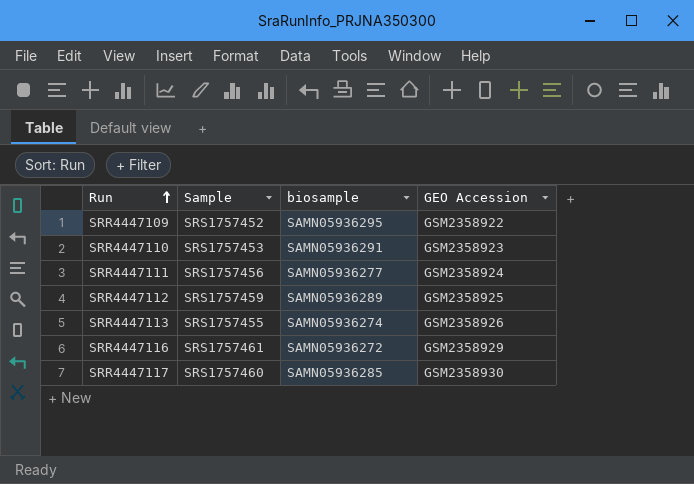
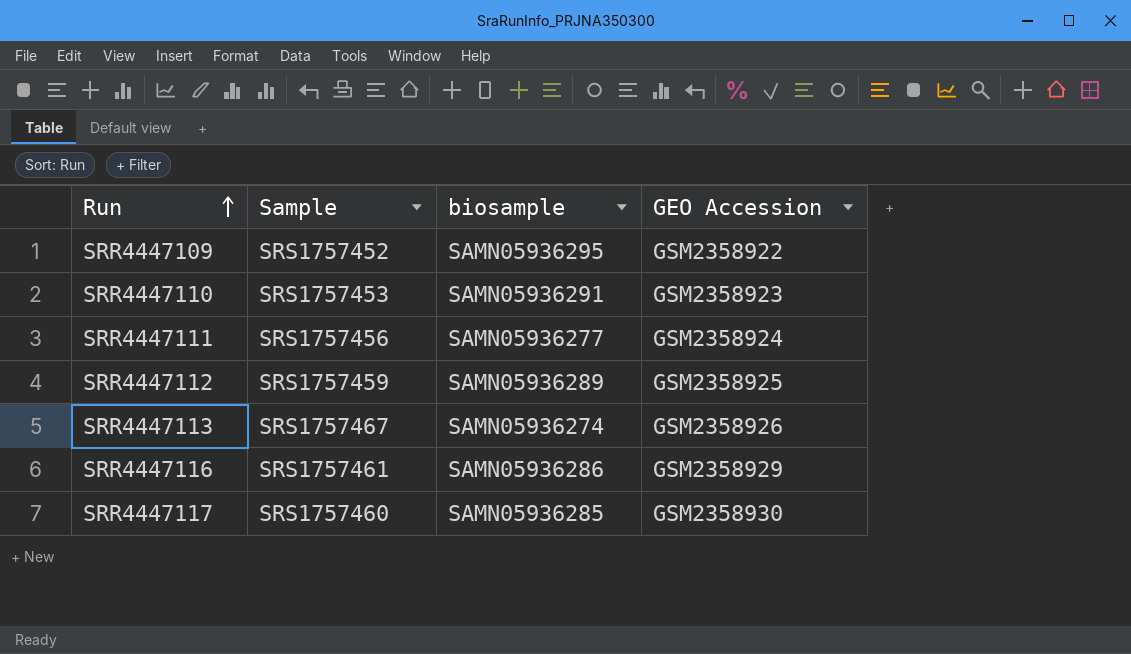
SRR4447113 | Sample: SRS1757455 -> SRS1757467
SRR4447116 | biosample: SAMN05936272 -> SAMN05936286

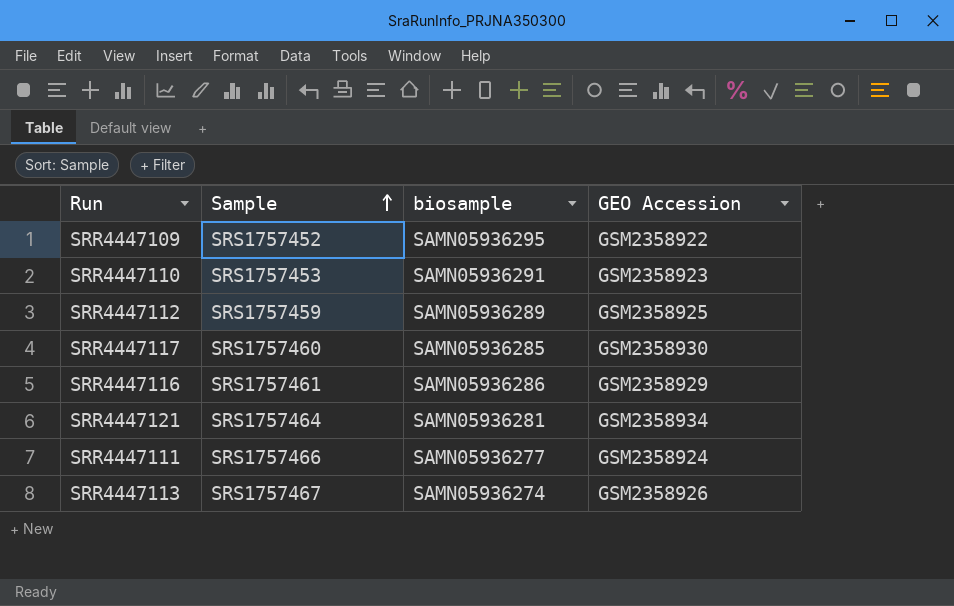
row order: Run ascending -> Sample ascending
row SRR4447121: none -> SRS1757464 | SAMN05936281 | GSM2358934
SRR4447111 | Sample: SRS1757456 -> SRS1757466

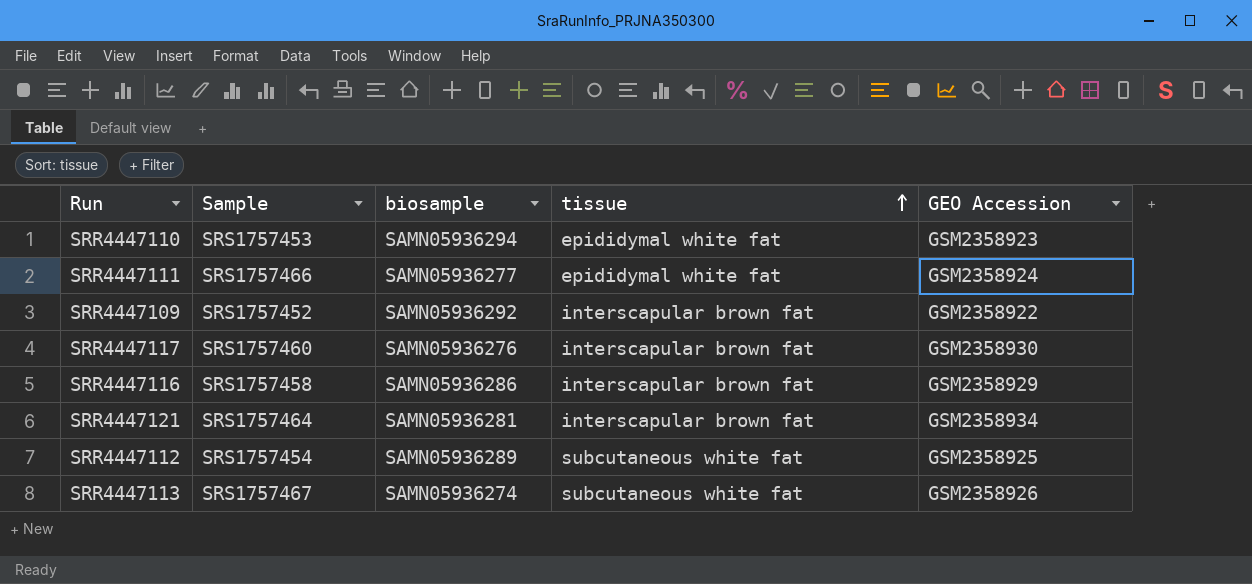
row order: Sample ascending -> tissue ascending
column tissue | position: none -> 4
SRR4447110 | biosample: SAMN05936291 -> SAMN05936294
SRR4447109 | biosample: SAMN05936295 -> SAMN05936292
SRR4447117 | biosample: SAMN05936285 -> SAMN05936276
SRR4447116 | Sample: SRS1757461 -> SRS1757458
SRR4447112 | Sample: SRS1757459 -> SRS1757454

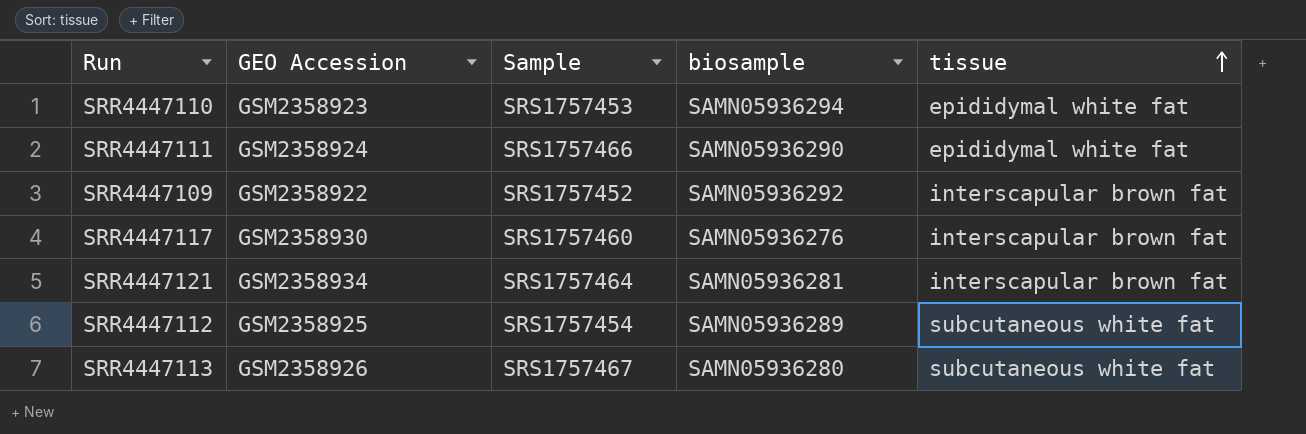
column GEO Accession | position: 5 -> 2
row SRR4447116: SRS1757458 | SAMN05936286 | interscapular brown fat | GSM2358929 -> none
SRR4447111 | biosample: SAMN05936277 -> SAMN05936290
SRR4447113 | biosample: SAMN05936274 -> SAMN05936280

